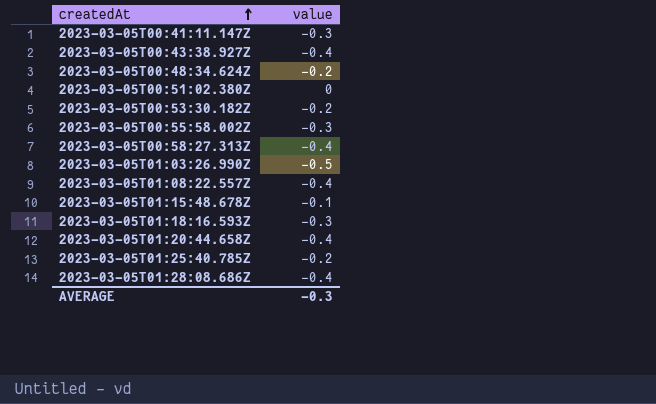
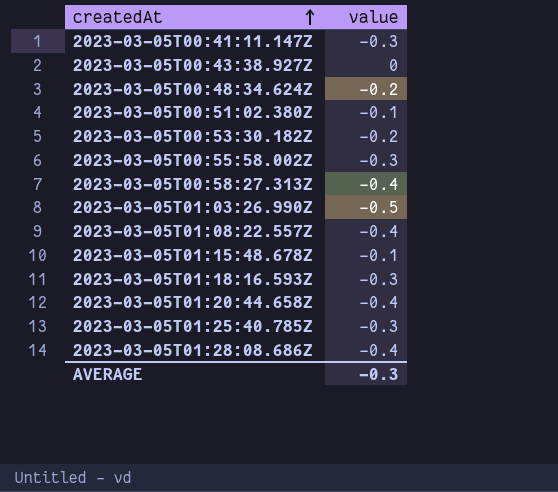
2023-03-05T00:43:38.927Z | value: -0.4 -> 0
2023-03-05T00:51:02.380Z | value: 0 -> -0.1
2023-03-05T01:25:40.785Z | value: -0.2 -> -0.3

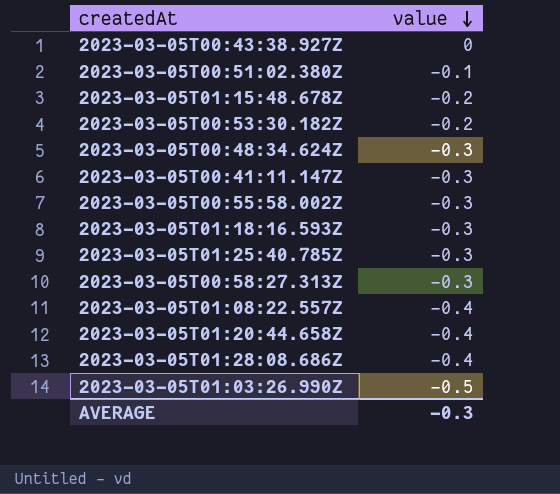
row order: createdAt ascending -> value descending
2023-03-05T01:15:48.678Z | value: -0.1 -> -0.2
2023-03-05T00:48:34.624Z | value: -0.2 -> -0.3
2023-03-05T00:58:27.313Z | value: -0.4 -> -0.3

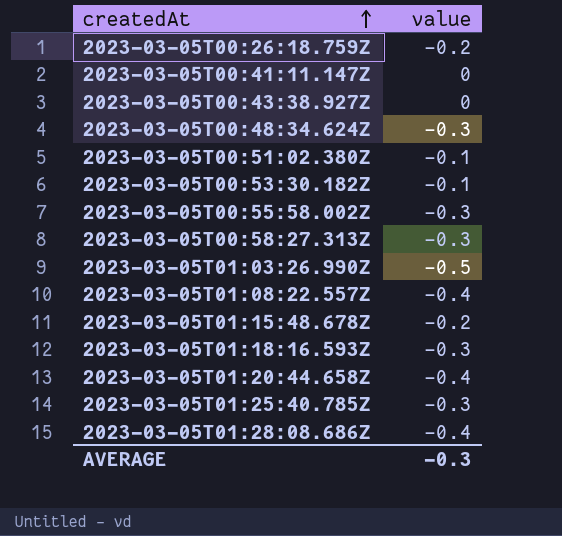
row order: value descending -> createdAt ascending
row 2023-03-05T00:26:18.759Z: none -> -0.2
2023-03-05T00:41:11.147Z | value: -0.3 -> 0
2023-03-05T00:53:30.182Z | value: -0.2 -> -0.1

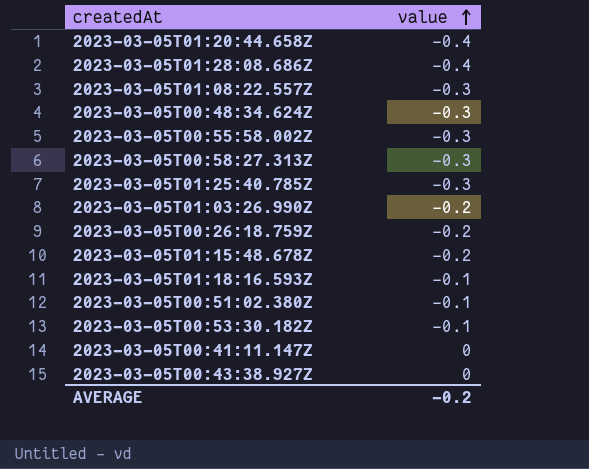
row order: createdAt ascending -> value ascending
2023-03-05T01:08:22.557Z | value: -0.4 -> -0.3
2023-03-05T01:03:26.990Z | value: -0.5 -> -0.2
2023-03-05T01:18:16.593Z | value: -0.3 -> -0.1
AVERAGE | value: -0.3 -> -0.2

